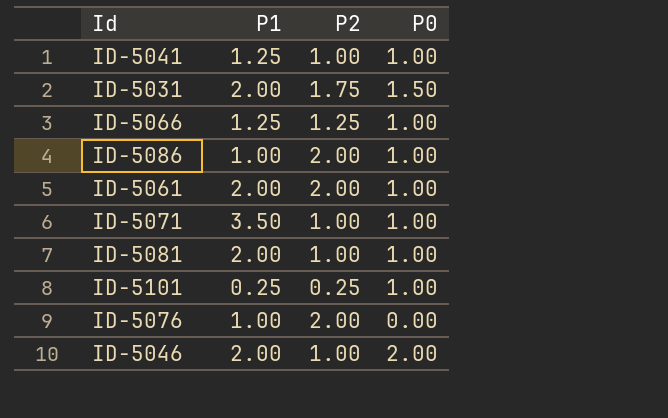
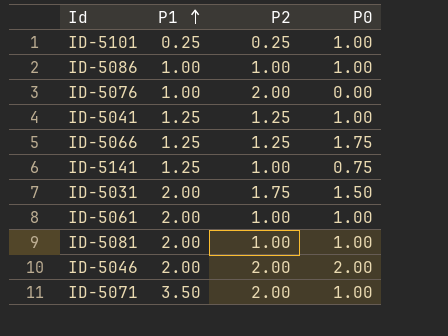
row order: none -> P1 ascending
ID-5086 | P2: 2.00 -> 1.00
ID-5041 | P2: 1.00 -> 1.25
ID-5066 | P0: 1.00 -> 1.75
row ID-5141: none -> 1.25 | 1.00 | 0.75
ID-5061 | P2: 2.00 -> 1.00
ID-5046 | P2: 1.00 -> 2.00
ID-5071 | P2: 1.00 -> 2.00

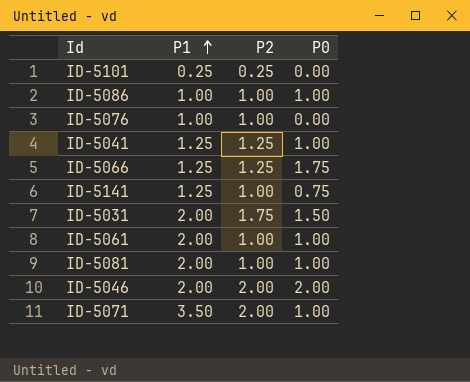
ID-5101 | P0: 1.00 -> 0.00
ID-5076 | P2: 2.00 -> 1.00

